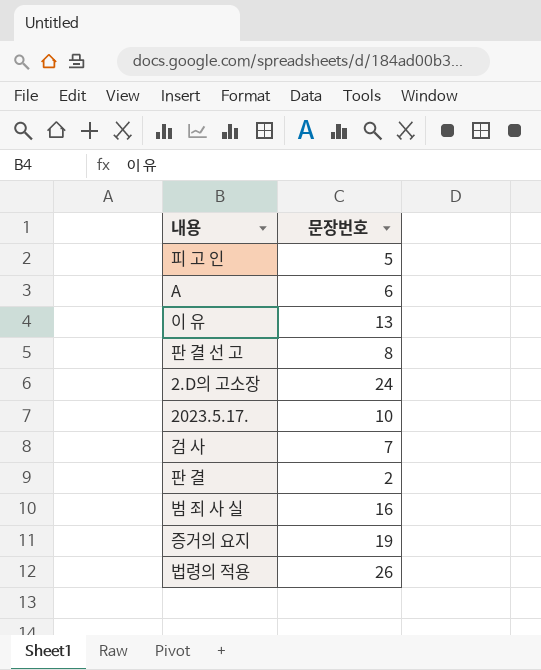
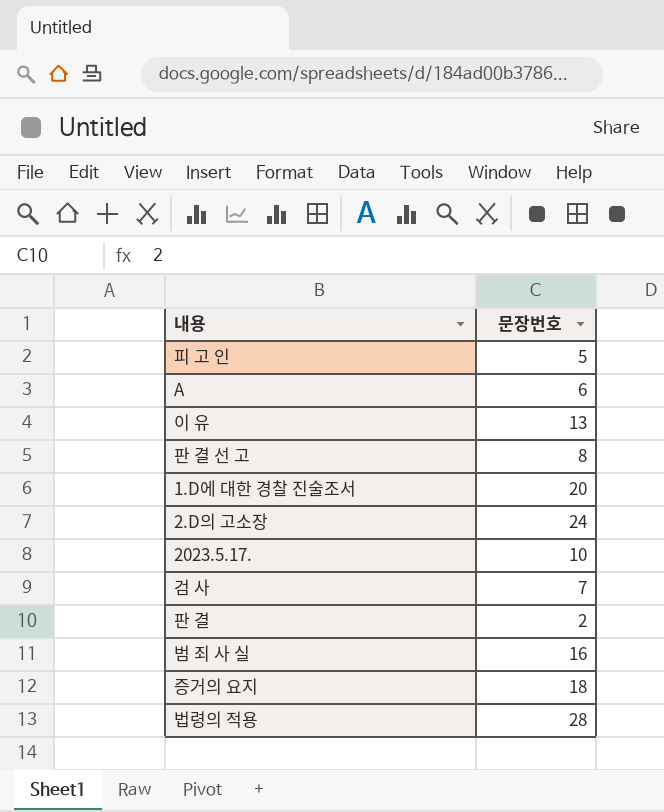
row 1.D에 대한 경찰 진술조서: none -> 20
증거의 요지 | 문장번호: 19 -> 18
법령의 적용 | 문장번호: 26 -> 28

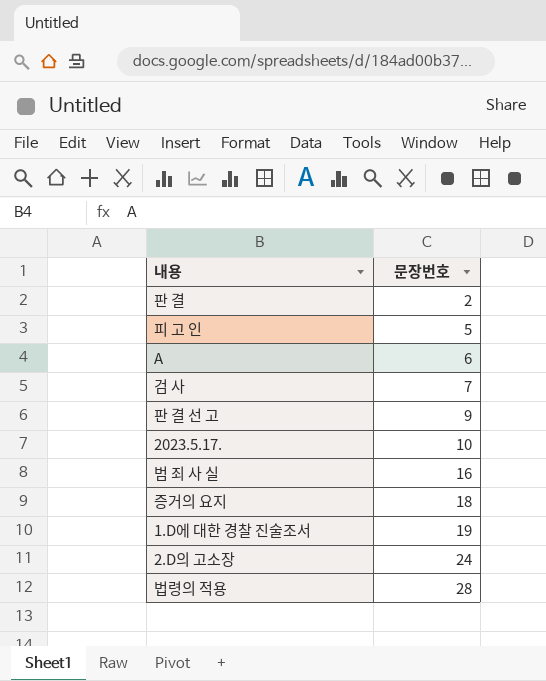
row order: none -> 문장번호 ascending
row 이 유: 13 -> none
판 결 선 고 | 문장번호: 8 -> 9
1.D에 대한 경찰 진술조서 | 문장번호: 20 -> 19

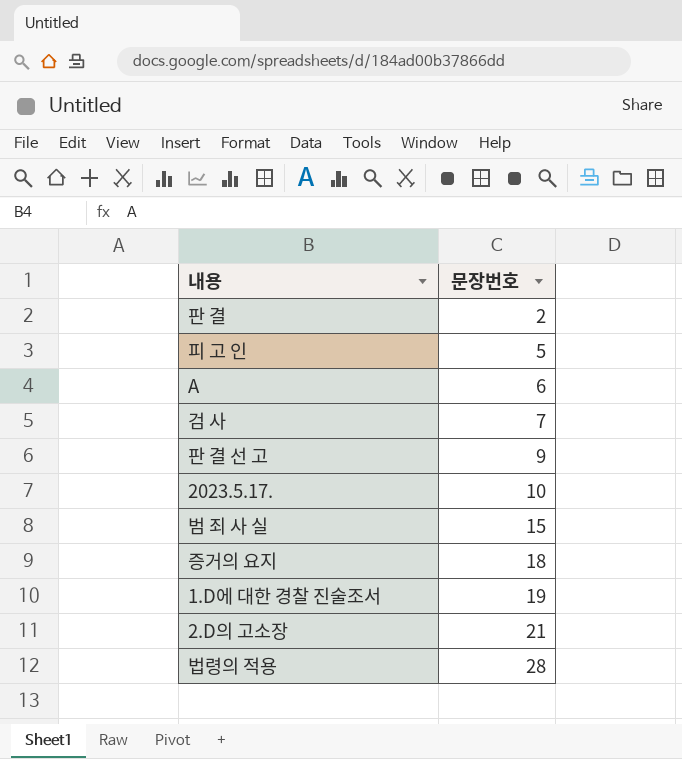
범 죄 사 실 | 문장번호: 16 -> 15
2.D의 고소장 | 문장번호: 24 -> 21

